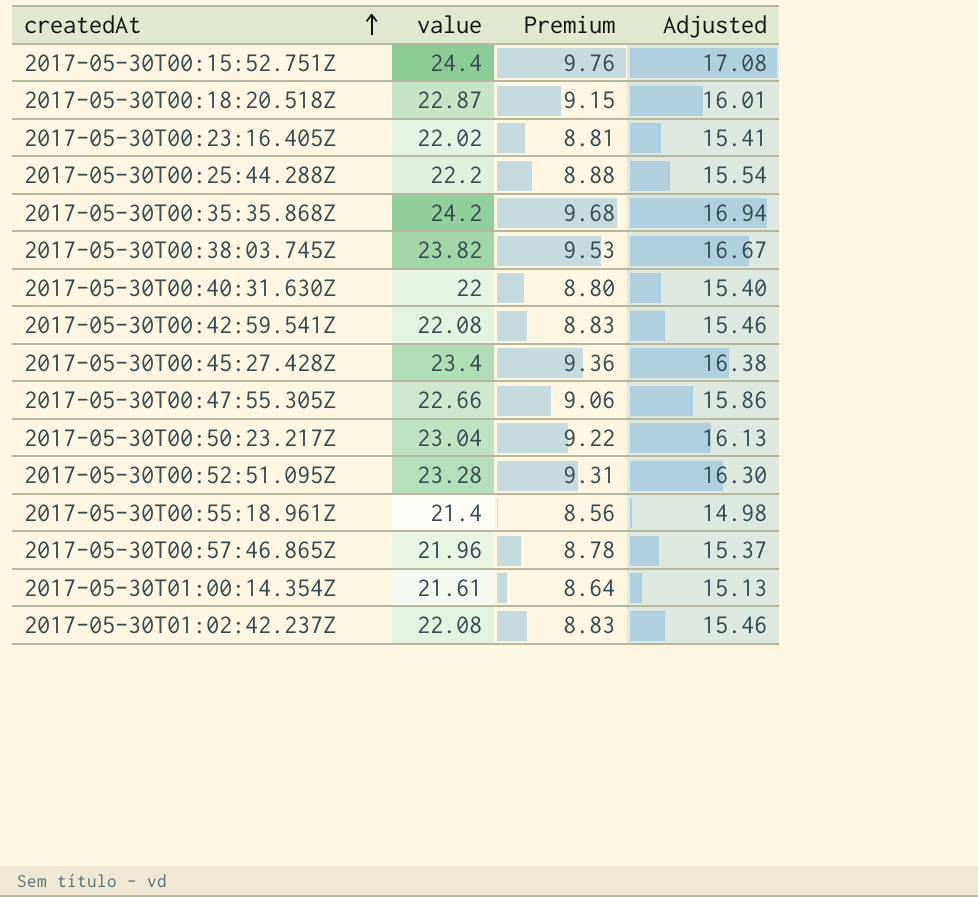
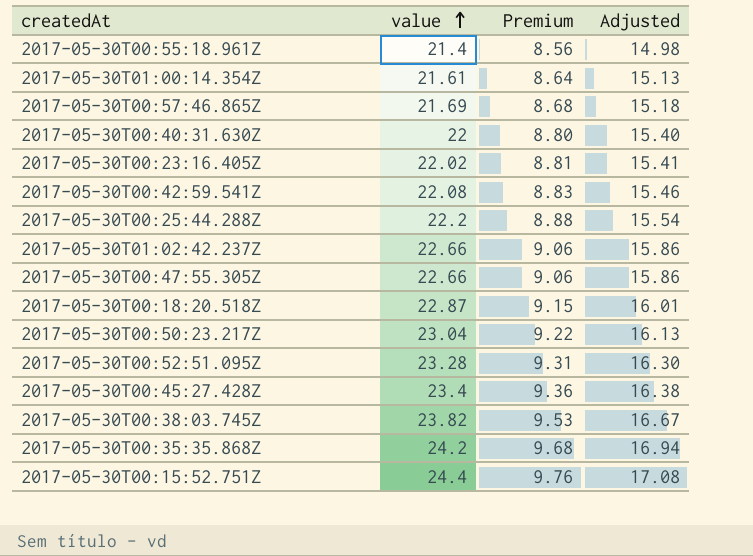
row order: createdAt ascending -> value ascending
2017-05-30T00:57:46.865Z | value: 21.96 -> 21.69
2017-05-30T00:57:46.865Z | Premium: 8.78 -> 8.68
2017-05-30T00:57:46.865Z | Adjusted: 15.37 -> 15.18
2017-05-30T01:02:42.237Z | value: 22.08 -> 22.66
2017-05-30T01:02:42.237Z | Premium: 8.83 -> 9.06
2017-05-30T01:02:42.237Z | Adjusted: 15.46 -> 15.86

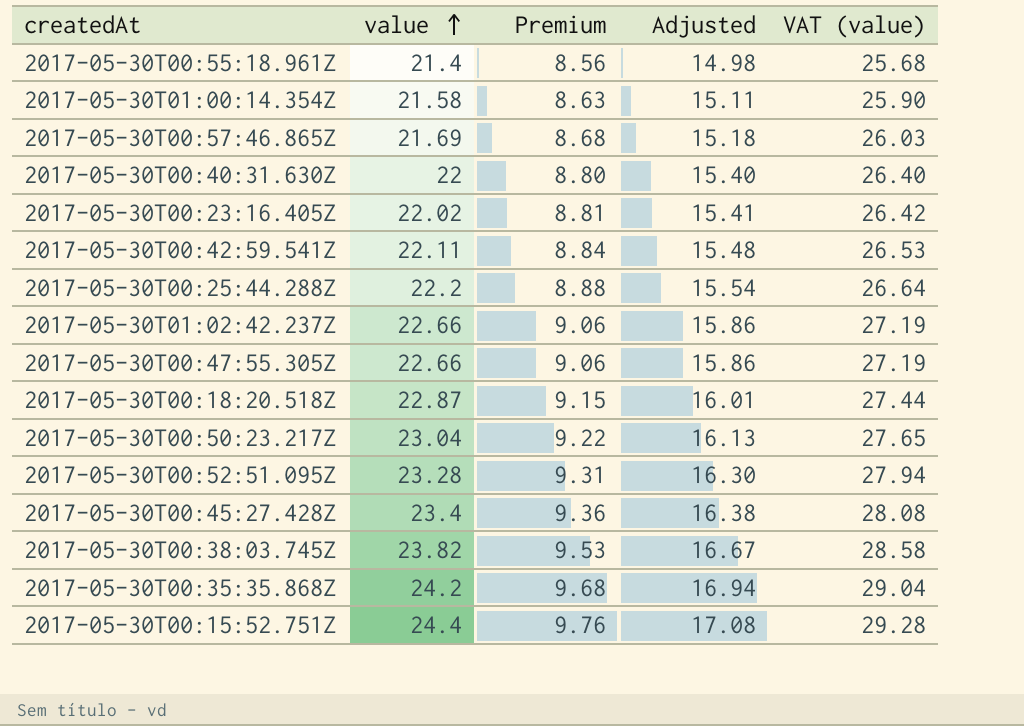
column VAT (value) | formula: none -> [value] * 1.2
2017-05-30T01:00:14.354Z | value: 21.61 -> 21.58
2017-05-30T01:00:14.354Z | Premium: 8.64 -> 8.63
2017-05-30T01:00:14.354Z | Adjusted: 15.13 -> 15.11
2017-05-30T00:42:59.541Z | value: 22.08 -> 22.11
2017-05-30T00:42:59.541Z | Premium: 8.83 -> 8.84
2017-05-30T00:42:59.541Z | Adjusted: 15.46 -> 15.48

